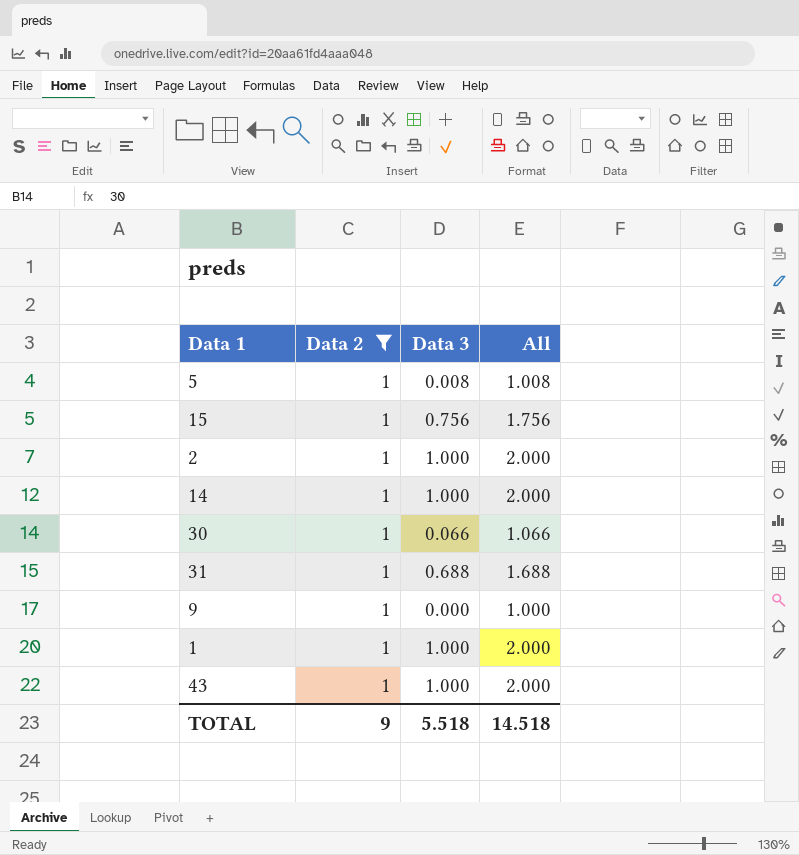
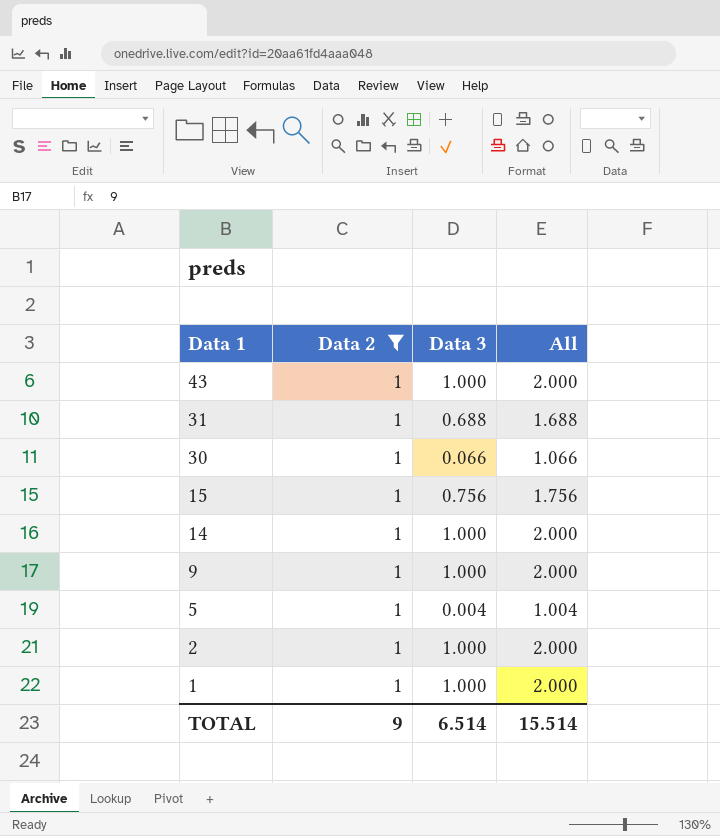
row order: none -> Data 1 descending
9 | Data 3: 0.000 -> 1.000
9 | All: 1.000 -> 2.000
5 | Data 3: 0.008 -> 0.004
5 | All: 1.008 -> 1.004
TOTAL | Data 3: 5.518 -> 6.514
TOTAL | All: 14.518 -> 15.514

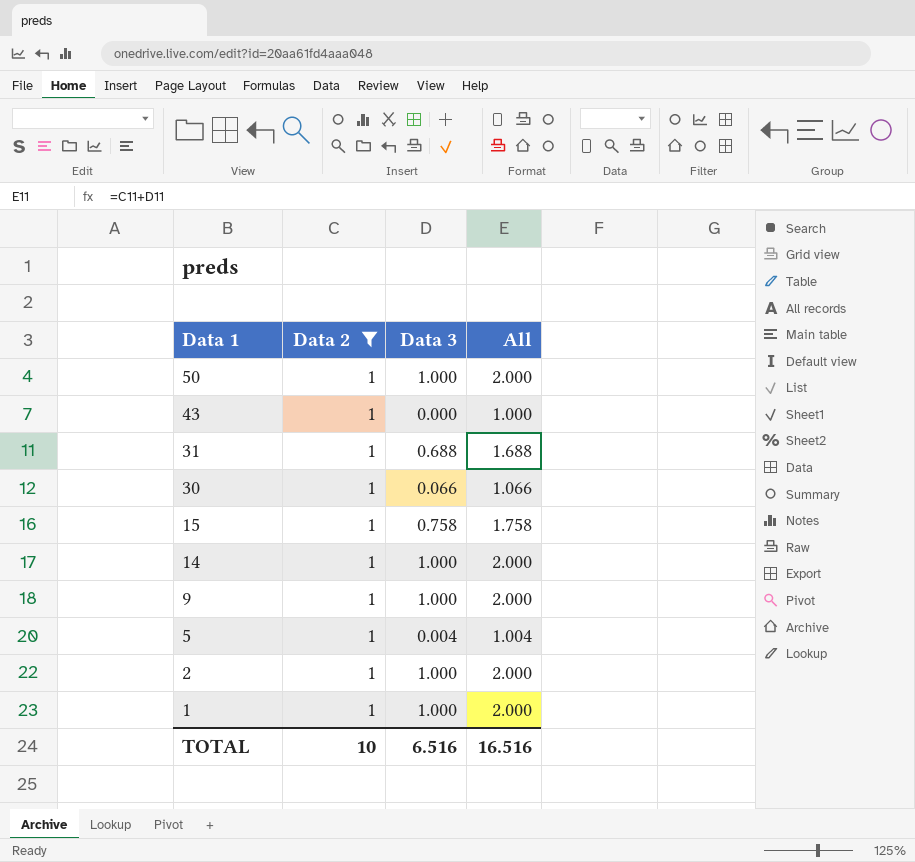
row 50: none -> 1 | 1.000 | 2.000
43 | Data 3: 1.000 -> 0.000
43 | All: 2.000 -> 1.000
15 | Data 3: 0.756 -> 0.758
15 | All: 1.756 -> 1.758
TOTAL | Data 2: 9 -> 10
TOTAL | Data 3: 6.514 -> 6.516
TOTAL | All: 15.514 -> 16.516

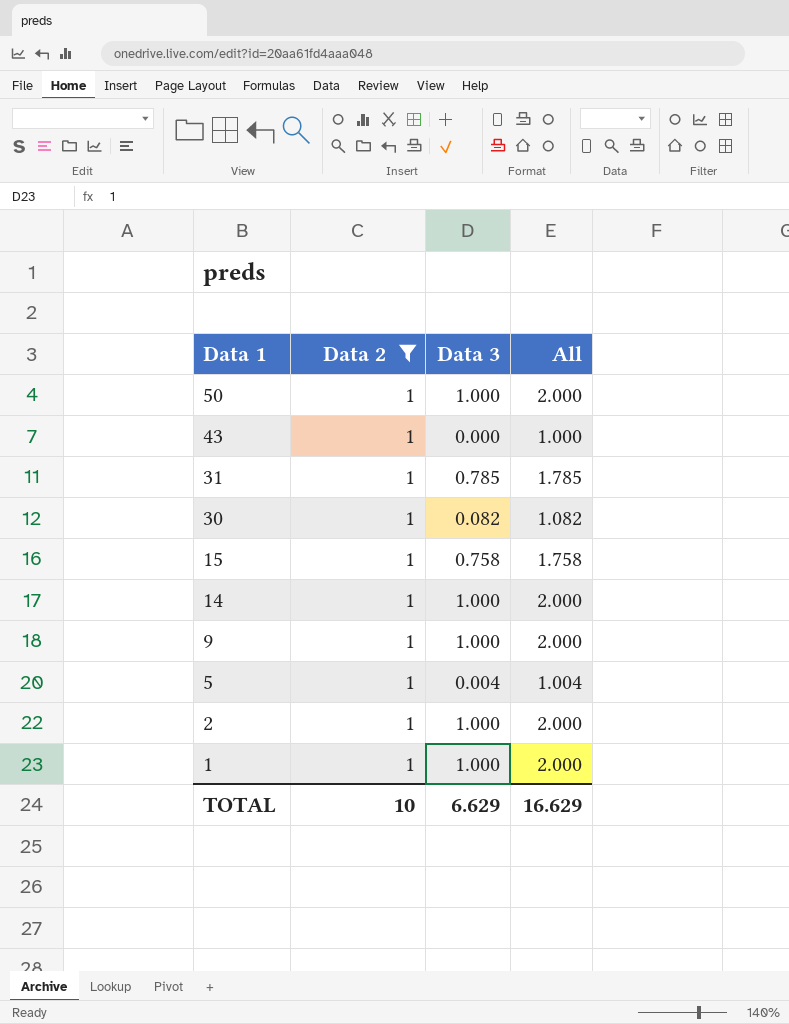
31 | Data 3: 0.688 -> 0.785
31 | All: 1.688 -> 1.785
30 | Data 3: 0.066 -> 0.082
30 | All: 1.066 -> 1.082
TOTAL | Data 3: 6.516 -> 6.629
TOTAL | All: 16.516 -> 16.629

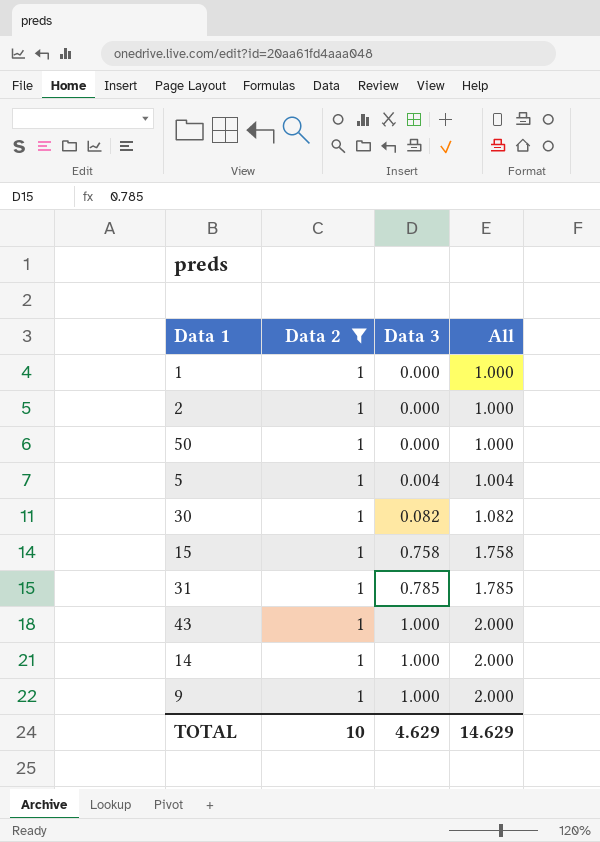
row order: Data 1 descending -> Data 3 ascending
1 | Data 3: 1.000 -> 0.000
1 | All: 2.000 -> 1.000
2 | Data 3: 1.000 -> 0.000
2 | All: 2.000 -> 1.000
50 | Data 3: 1.000 -> 0.000
50 | All: 2.000 -> 1.000
43 | Data 3: 0.000 -> 1.000
43 | All: 1.000 -> 2.000
TOTAL | Data 3: 6.629 -> 4.629
TOTAL | All: 16.629 -> 14.629

